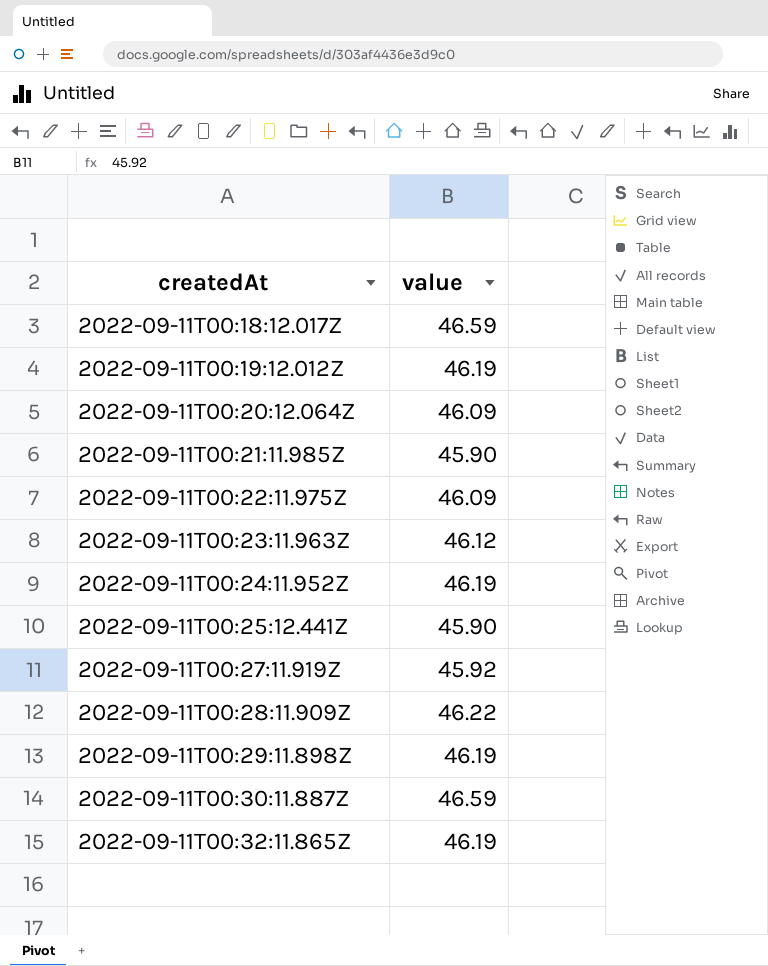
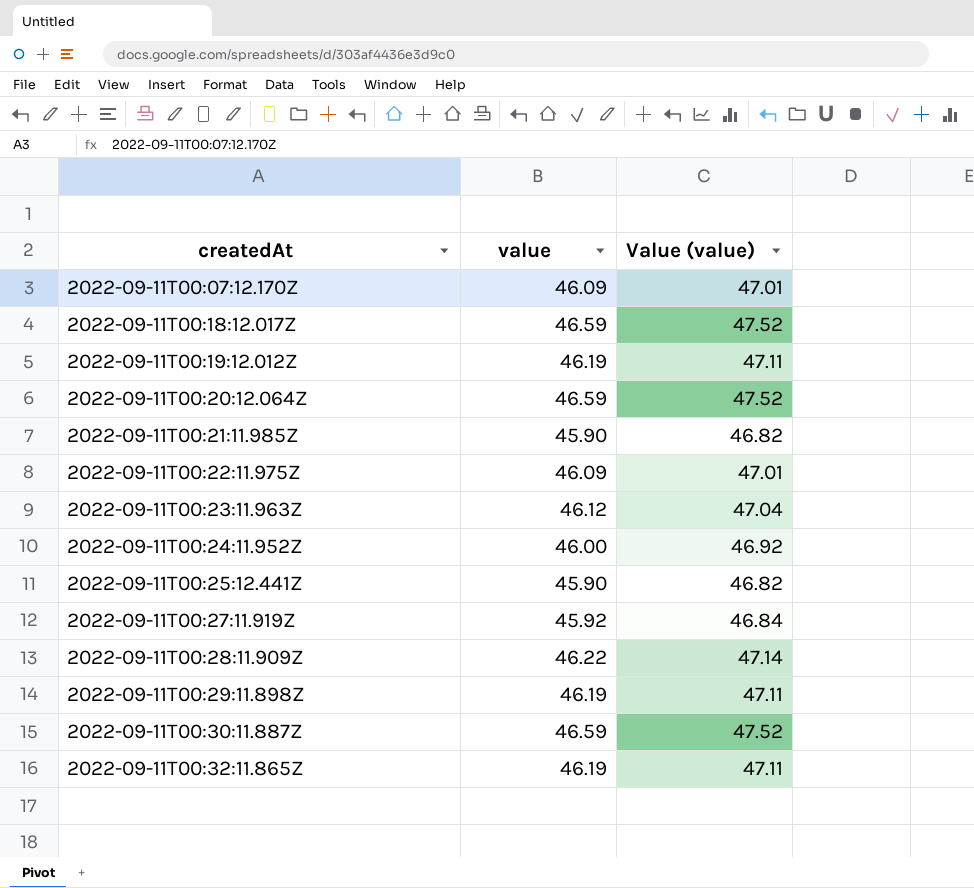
column Value (value) | formula: none -> [value] * 1.02
row 2022-09-11T00:07:12.170Z: none -> 46.09 | 47.01
2022-09-11T00:20:12.064Z | value: 46.09 -> 46.59
2022-09-11T00:24:11.952Z | value: 46.19 -> 46.00

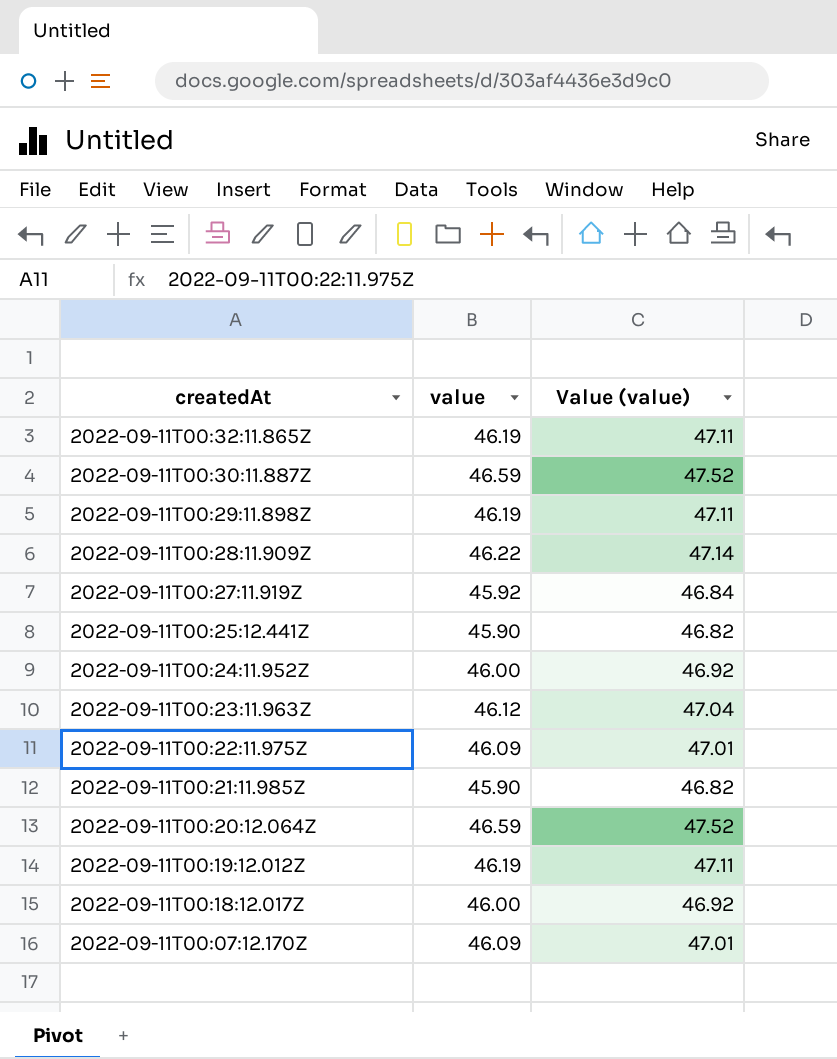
row order: createdAt ascending -> createdAt descending
2022-09-11T00:18:12.017Z | value: 46.59 -> 46.00
2022-09-11T00:18:12.017Z | Value (value): 47.52 -> 46.92

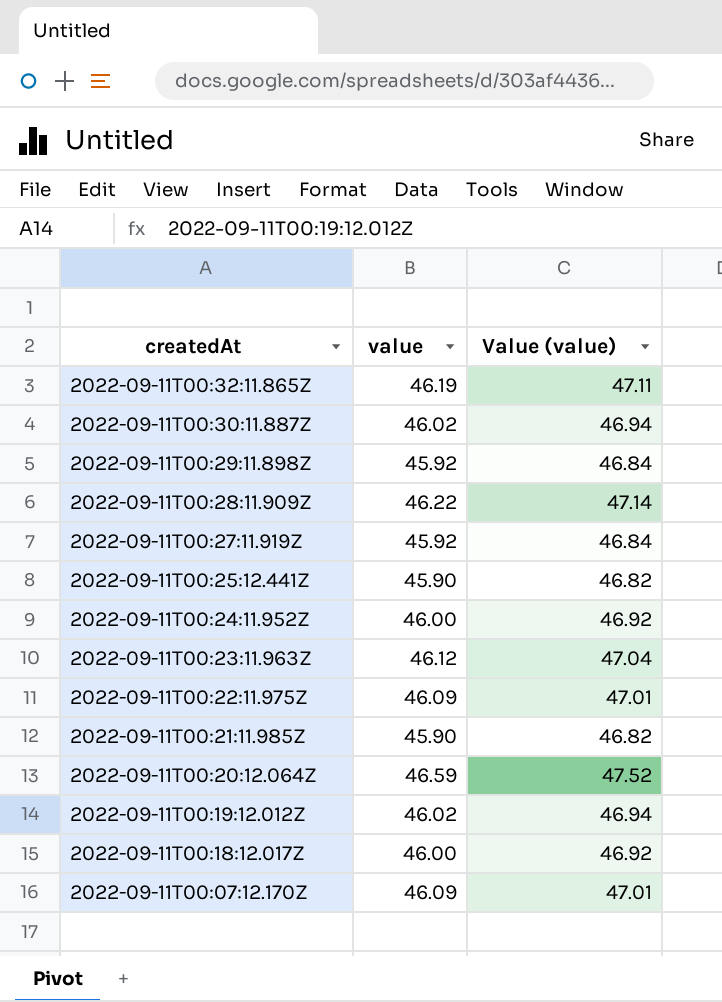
2022-09-11T00:30:11.887Z | value: 46.59 -> 46.02
2022-09-11T00:30:11.887Z | Value (value): 47.52 -> 46.94
2022-09-11T00:29:11.898Z | value: 46.19 -> 45.92
2022-09-11T00:29:11.898Z | Value (value): 47.11 -> 46.84
2022-09-11T00:19:12.012Z | value: 46.19 -> 46.02
2022-09-11T00:19:12.012Z | Value (value): 47.11 -> 46.94

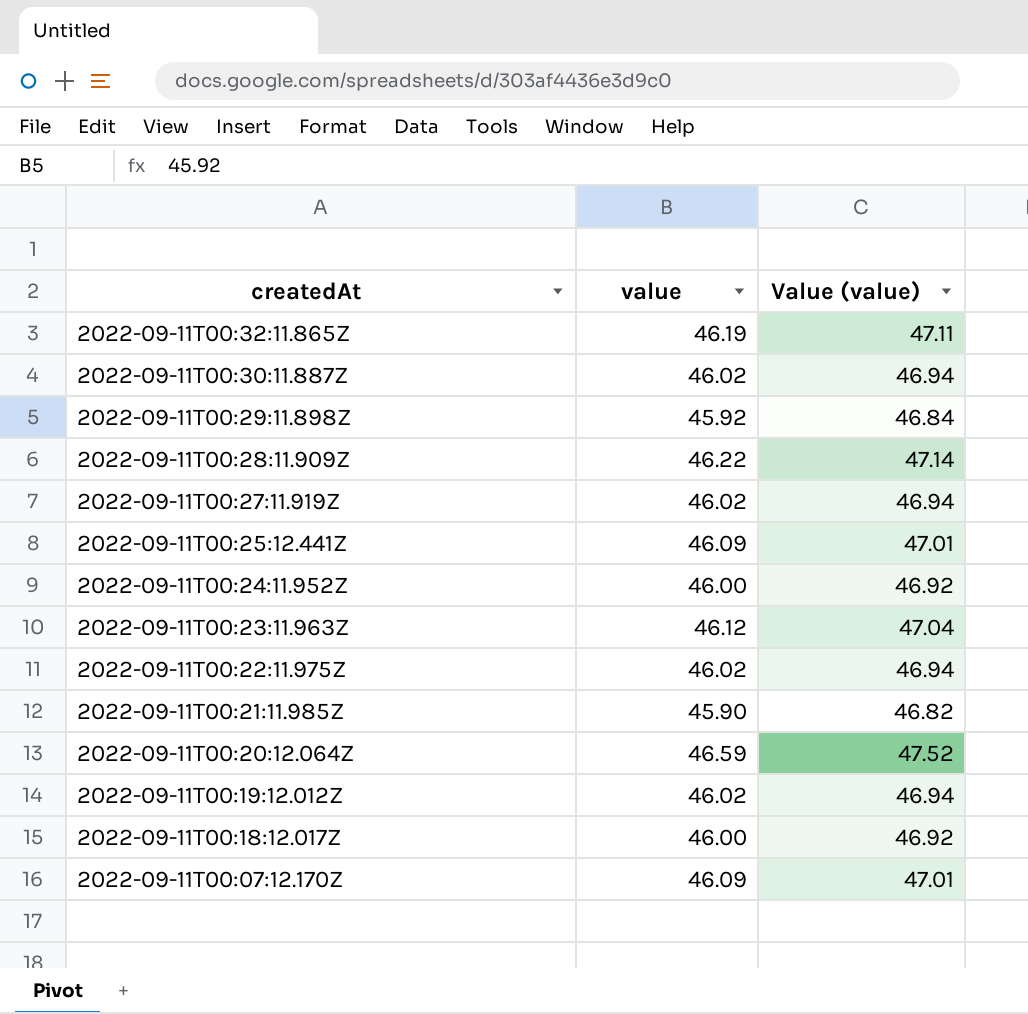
2022-09-11T00:27:11.919Z | value: 45.92 -> 46.02
2022-09-11T00:27:11.919Z | Value (value): 46.84 -> 46.94
2022-09-11T00:25:12.441Z | value: 45.90 -> 46.09
2022-09-11T00:25:12.441Z | Value (value): 46.82 -> 47.01
2022-09-11T00:22:11.975Z | value: 46.09 -> 46.02
2022-09-11T00:22:11.975Z | Value (value): 47.01 -> 46.94

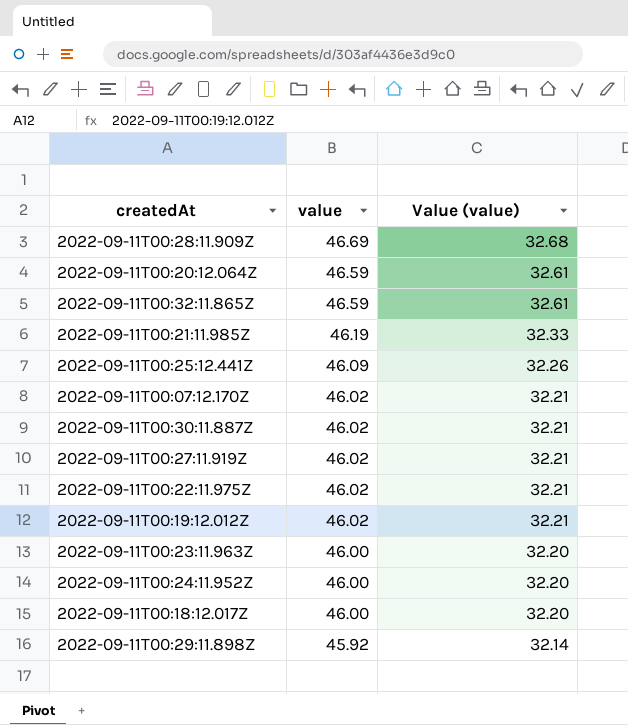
row order: createdAt descending -> value descending
column Value (value) | formula: [value] * 1.02 -> [value] * 0.7
2022-09-11T00:28:11.909Z | value: 46.22 -> 46.69
2022-09-11T00:32:11.865Z | value: 46.19 -> 46.59
2022-09-11T00:21:11.985Z | value: 45.90 -> 46.19
2022-09-11T00:07:12.170Z | value: 46.09 -> 46.02
2022-09-11T00:23:11.963Z | value: 46.12 -> 46.00

